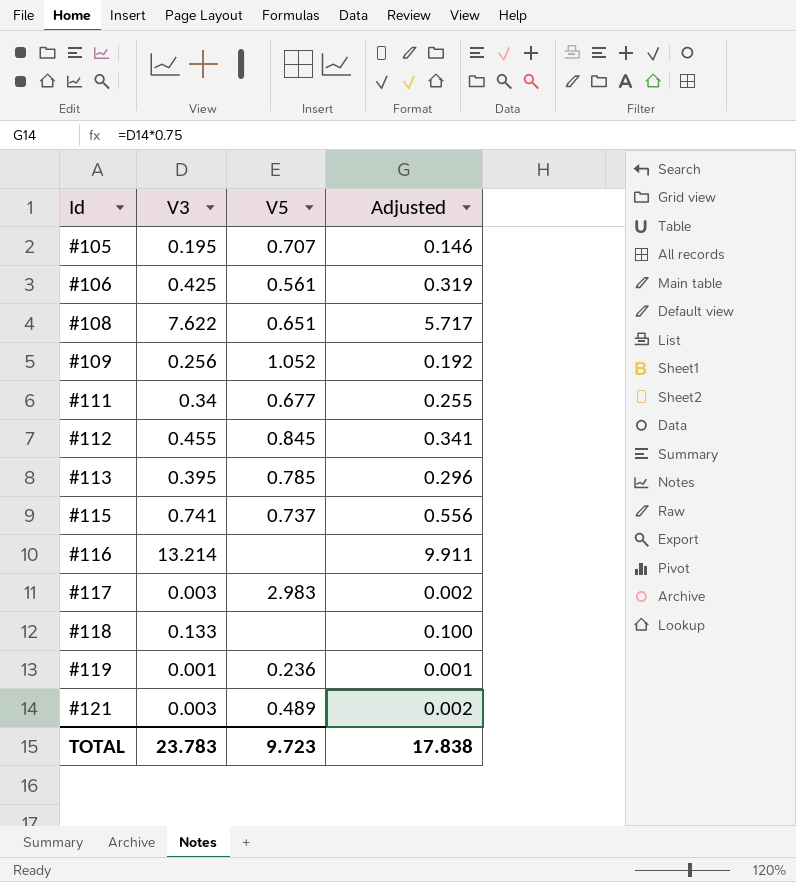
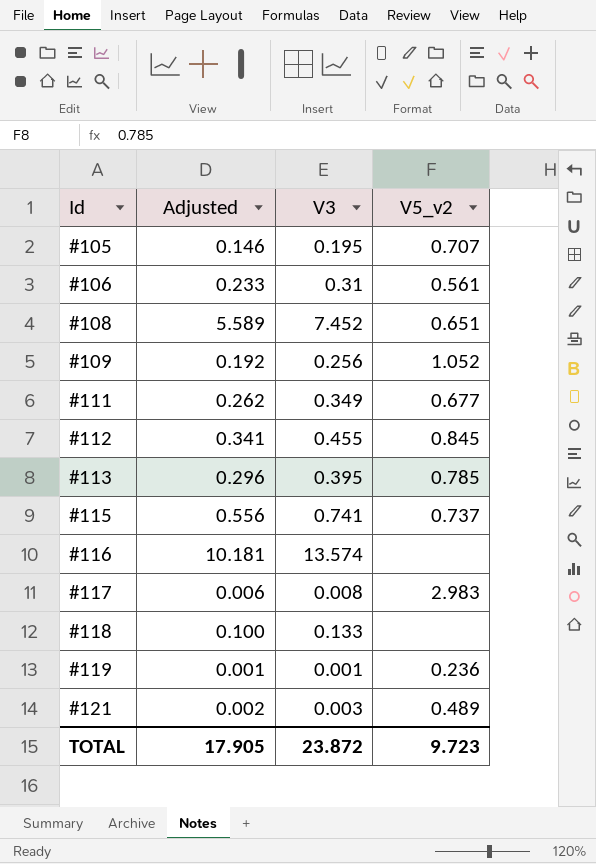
column Adjusted | position: 4 -> 2
column name: V5 -> V5_v2
#106 | Adjusted: 0.319 -> 0.233
#106 | V3: 0.425 -> 0.31
#108 | Adjusted: 5.717 -> 5.589
#108 | V3: 7.622 -> 7.452
#111 | Adjusted: 0.255 -> 0.262
#111 | V3: 0.34 -> 0.349
#116 | Adjusted: 9.911 -> 10.181
#116 | V3: 13.214 -> 13.574
#117 | Adjusted: 0.002 -> 0.006
#117 | V3: 0.003 -> 0.008
TOTAL | Adjusted: 17.838 -> 17.905
TOTAL | V3: 23.783 -> 23.872

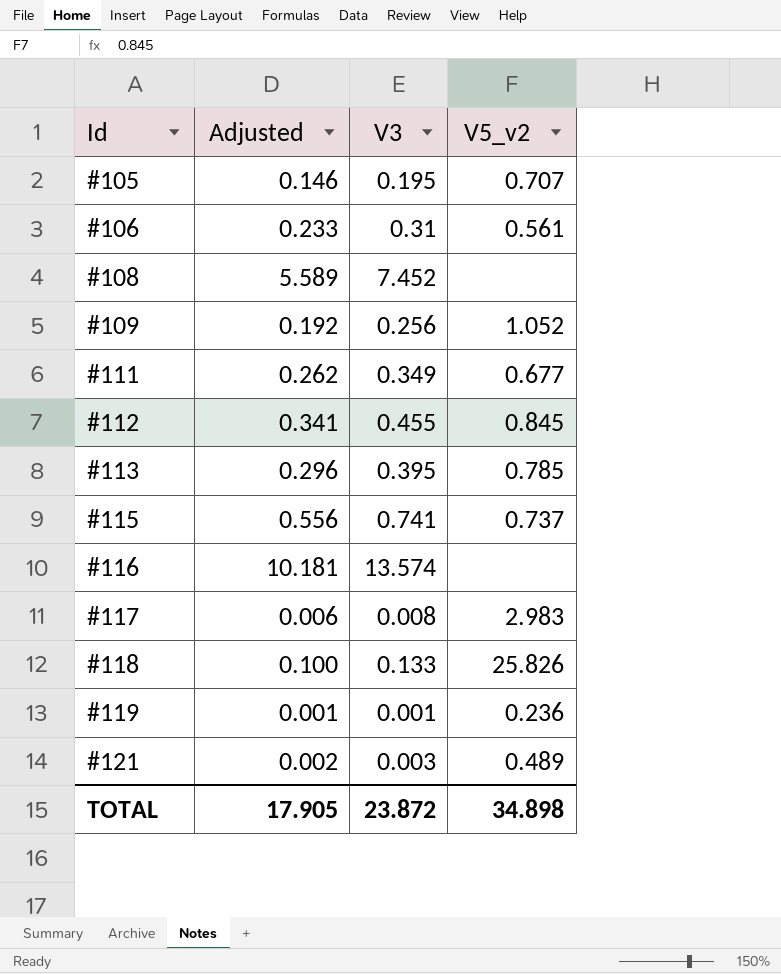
#108 | V5_v2: 0.651 -> none
#118 | V5_v2: none -> 25.826
TOTAL | V5_v2: 9.723 -> 34.898

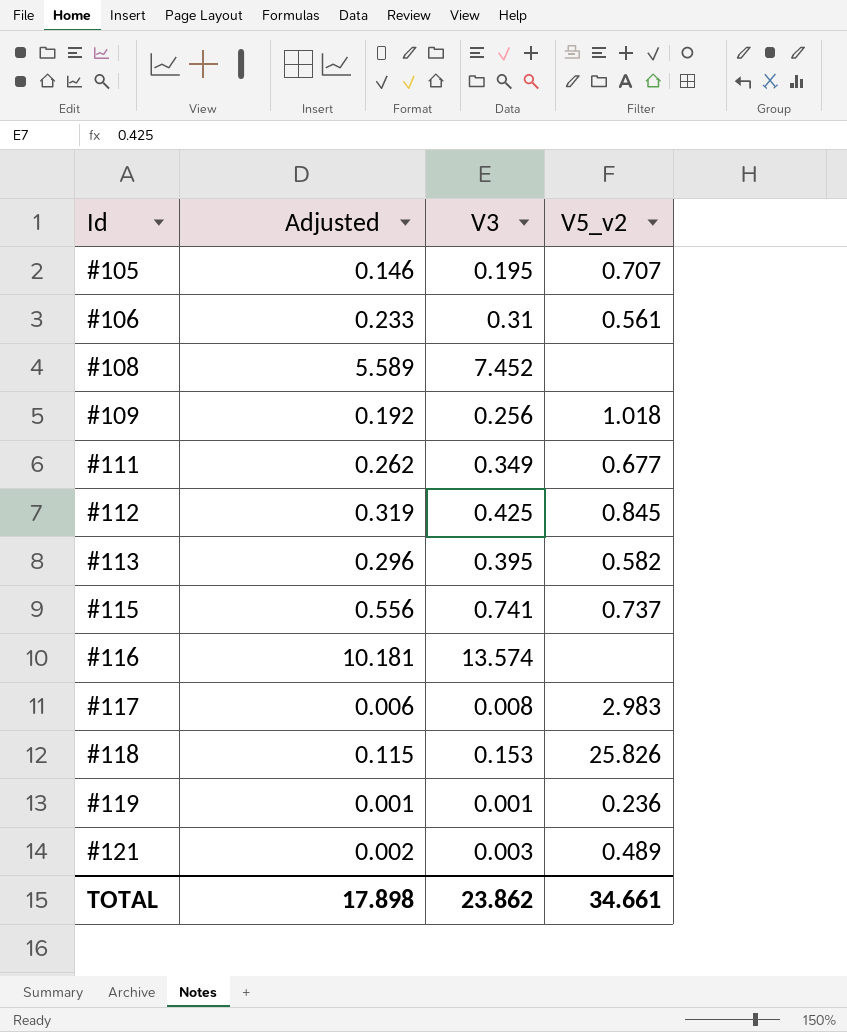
#109 | V5_v2: 1.052 -> 1.018
#112 | Adjusted: 0.341 -> 0.319
#112 | V3: 0.455 -> 0.425
#113 | V5_v2: 0.785 -> 0.582
#118 | Adjusted: 0.100 -> 0.115
#118 | V3: 0.133 -> 0.153
TOTAL | Adjusted: 17.905 -> 17.898
TOTAL | V3: 23.872 -> 23.862
TOTAL | V5_v2: 34.898 -> 34.661

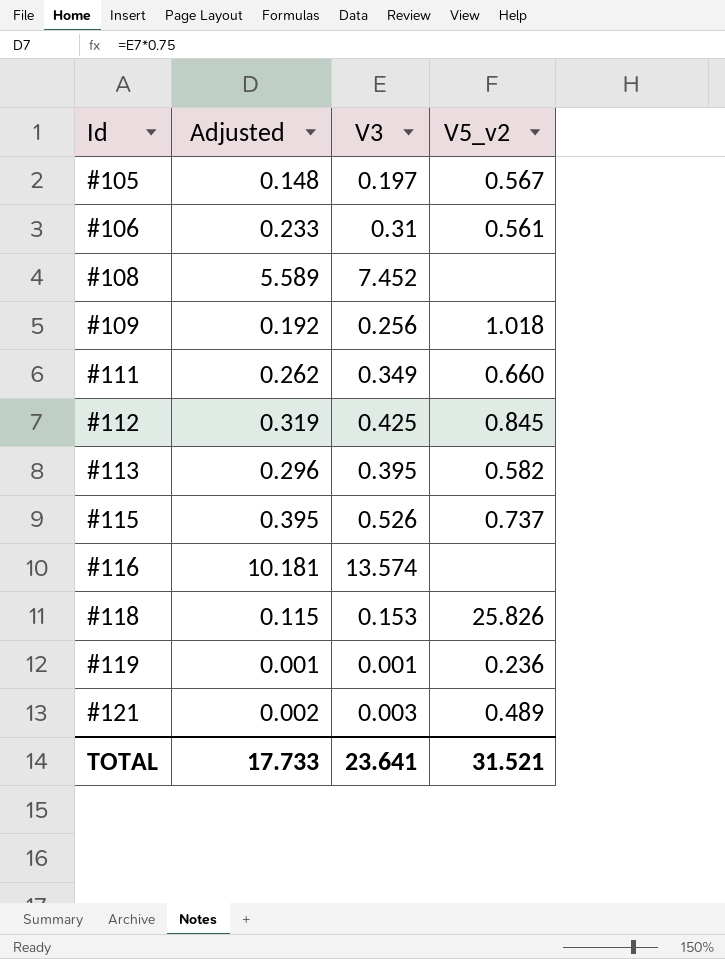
row #117: 0.006 | 0.008 | 2.983 -> none
#105 | Adjusted: 0.146 -> 0.148
#105 | V3: 0.195 -> 0.197
#105 | V5_v2: 0.707 -> 0.567
#111 | V5_v2: 0.677 -> 0.660
#115 | Adjusted: 0.556 -> 0.395
#115 | V3: 0.741 -> 0.526
TOTAL | Adjusted: 17.898 -> 17.733
TOTAL | V3: 23.862 -> 23.641
TOTAL | V5_v2: 34.661 -> 31.521

